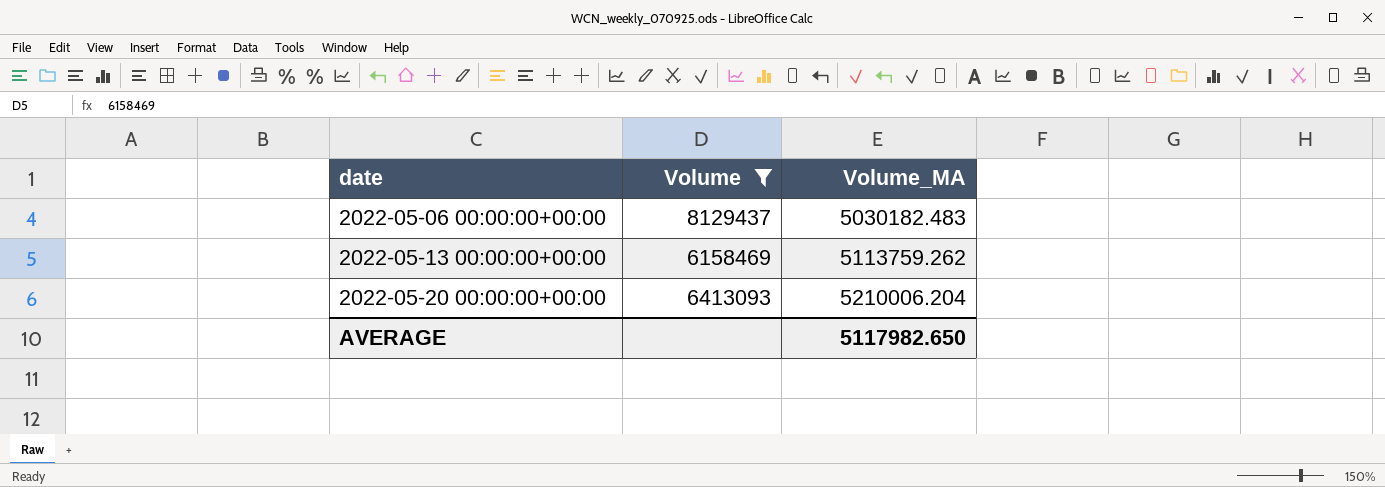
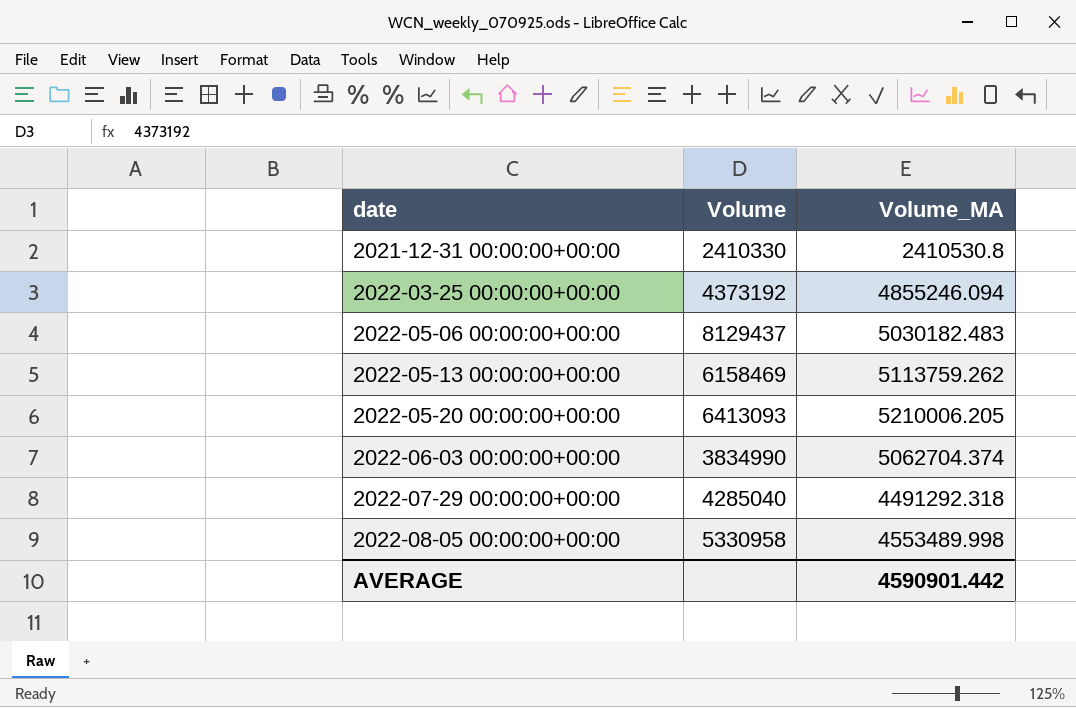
filter: Volume >= 6158469 -> none
2022-05-20 00:00:00+00:00 | Volume_MA: 5210006.204 -> 5210006.205
AVERAGE | Volume_MA: 5117982.650 -> 4590901.442

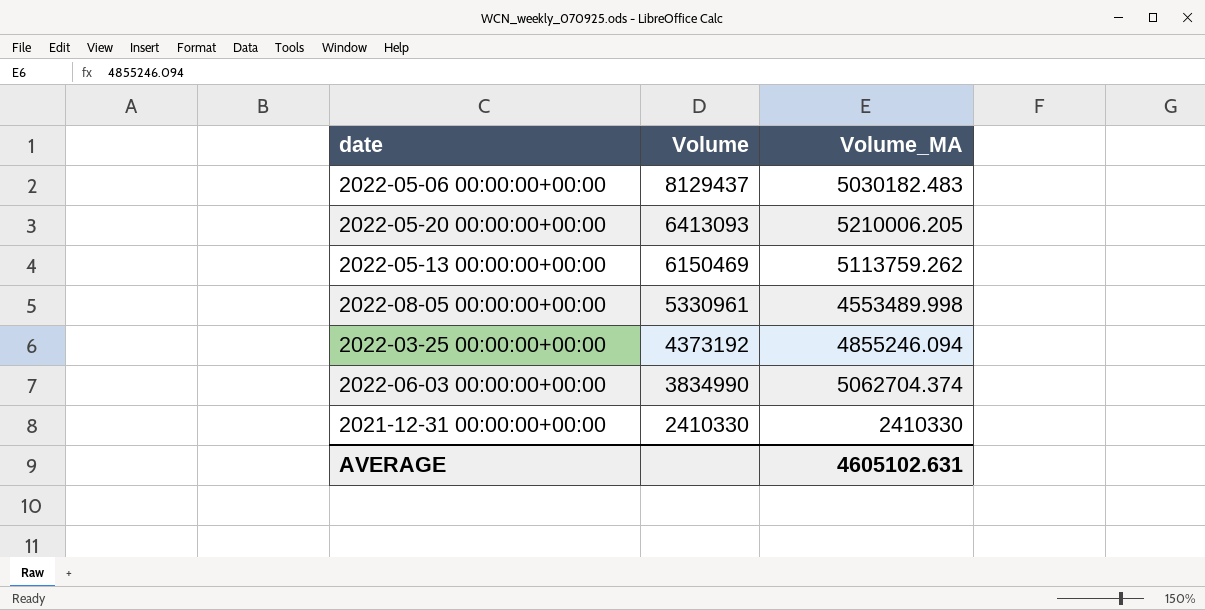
row order: date ascending -> Volume descending
row 2022-07-29 00:00:00+00:00: 4285040 | 4491292.318 -> none
2022-05-13 00:00:00+00:00 | Volume: 6158469 -> 6150469
2022-08-05 00:00:00+00:00 | Volume: 5330958 -> 5330961
2021-12-31 00:00:00+00:00 | Volume_MA: 2410530.8 -> 2410330
AVERAGE | Volume_MA: 4590901.442 -> 4605102.631

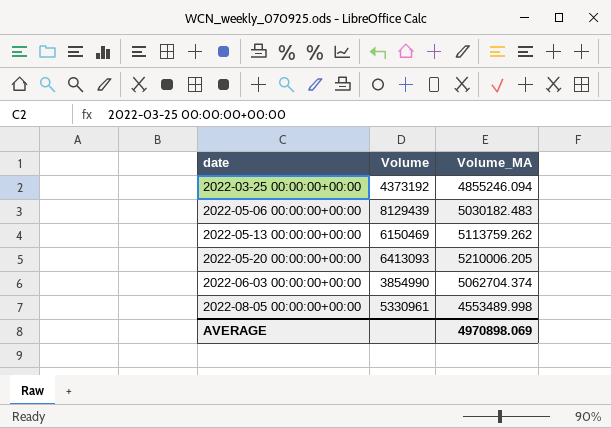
row order: Volume descending -> date ascending
row 2021-12-31 00:00:00+00:00: 2410330 | 2410330 -> none
2022-05-06 00:00:00+00:00 | Volume: 8129437 -> 8129439
2022-06-03 00:00:00+00:00 | Volume: 3834990 -> 3854990
AVERAGE | Volume_MA: 4605102.631 -> 4970898.069

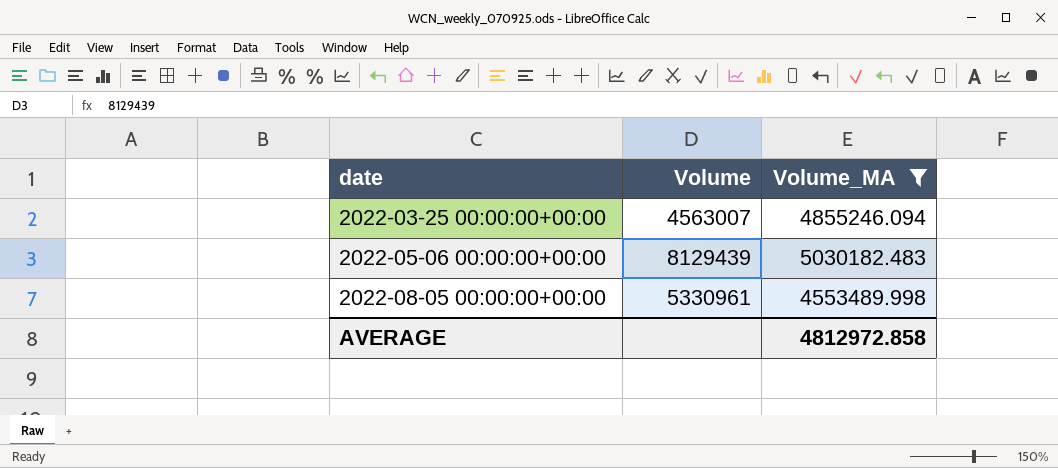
filter: none -> Volume_MA <= 5030182.483
2022-03-25 00:00:00+00:00 | Volume: 4373192 -> 4563007
AVERAGE | Volume_MA: 4970898.069 -> 4812972.858

